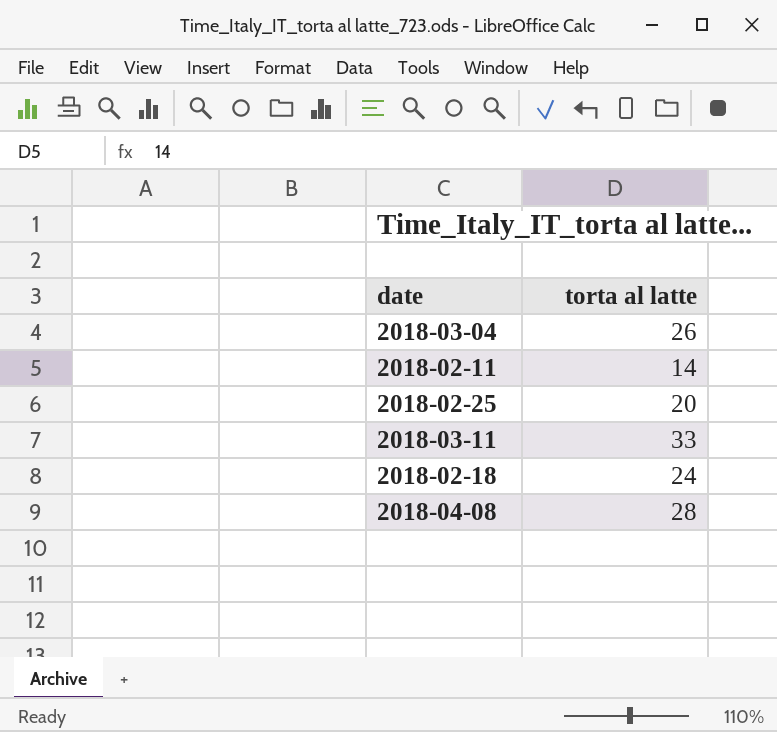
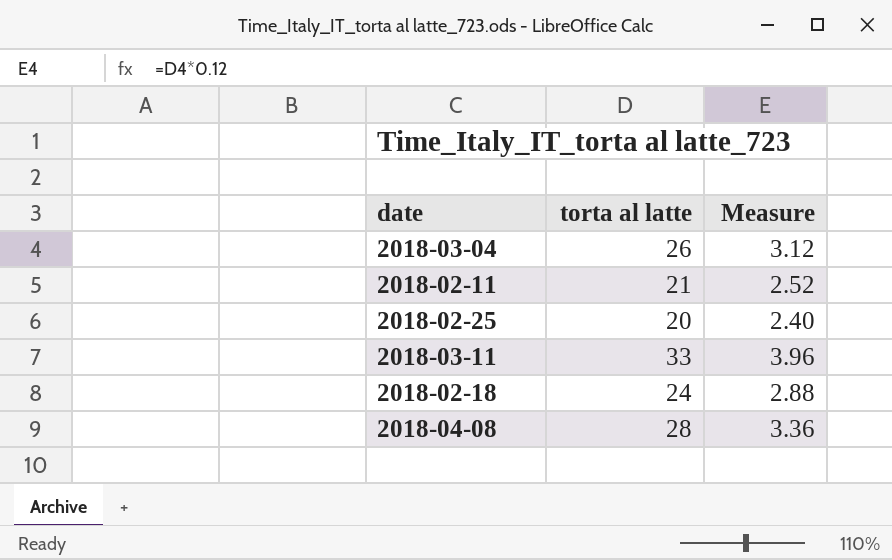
column Measure | formula: none -> [torta al latte] * 0.12
2018-02-11 | torta al latte: 14 -> 21

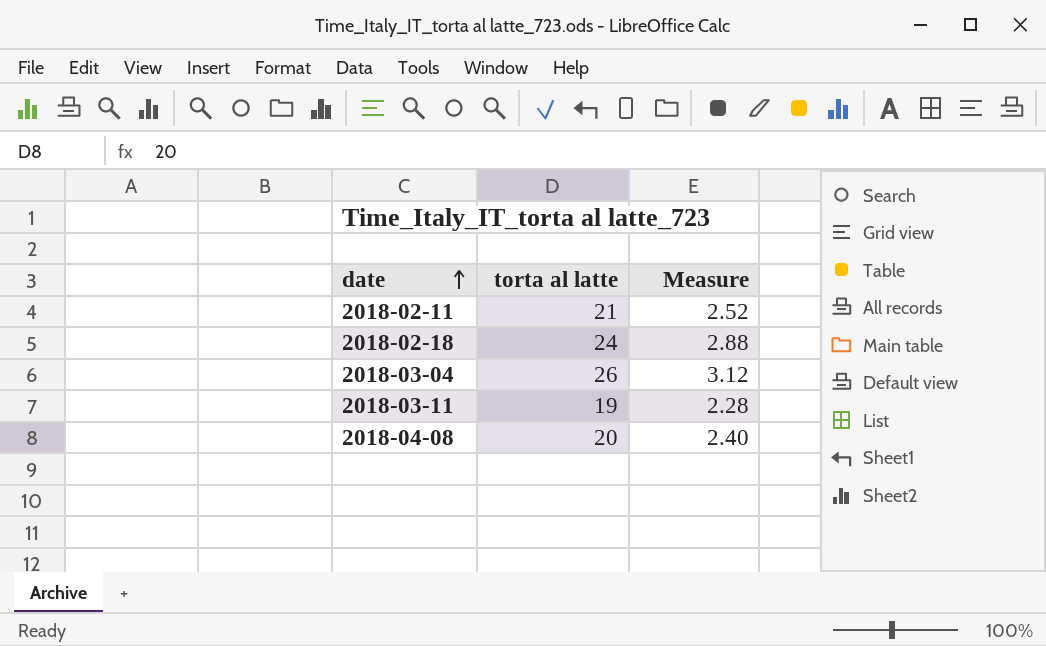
row order: none -> date ascending
row 2018-02-25: 20 | 2.40 -> none
2018-03-11 | torta al latte: 33 -> 19
2018-03-11 | Measure: 3.96 -> 2.28
2018-04-08 | torta al latte: 28 -> 20
2018-04-08 | Measure: 3.36 -> 2.40

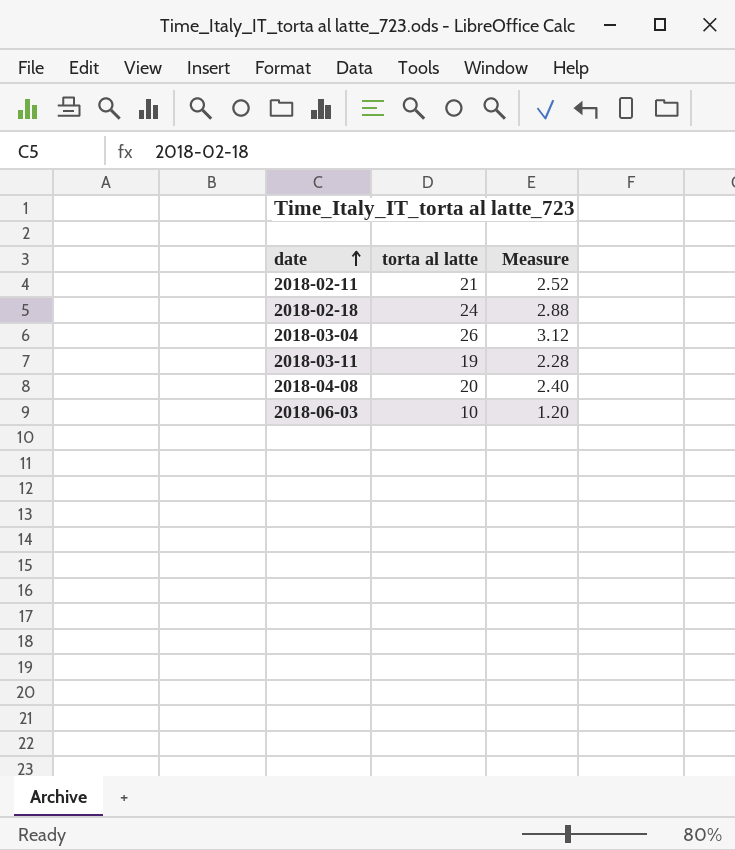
row 2018-06-03: none -> 10 | 1.20

